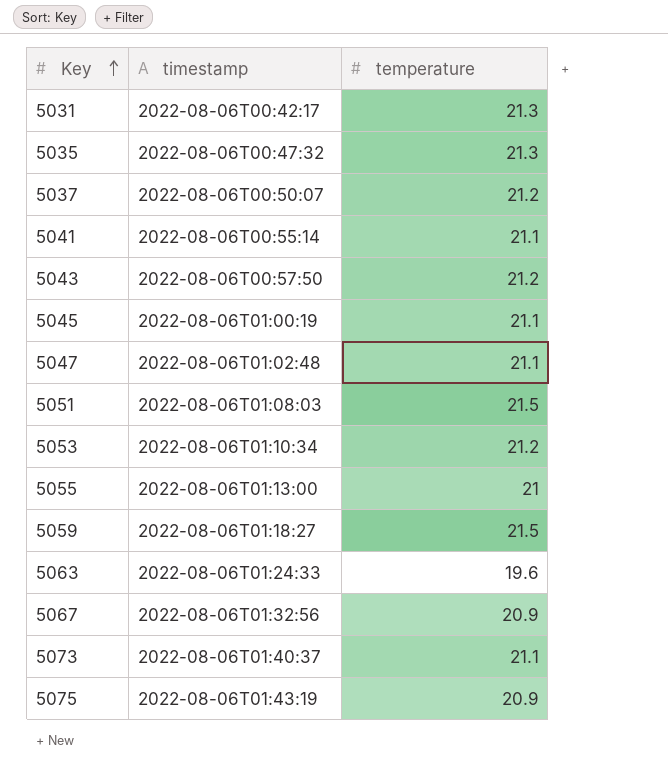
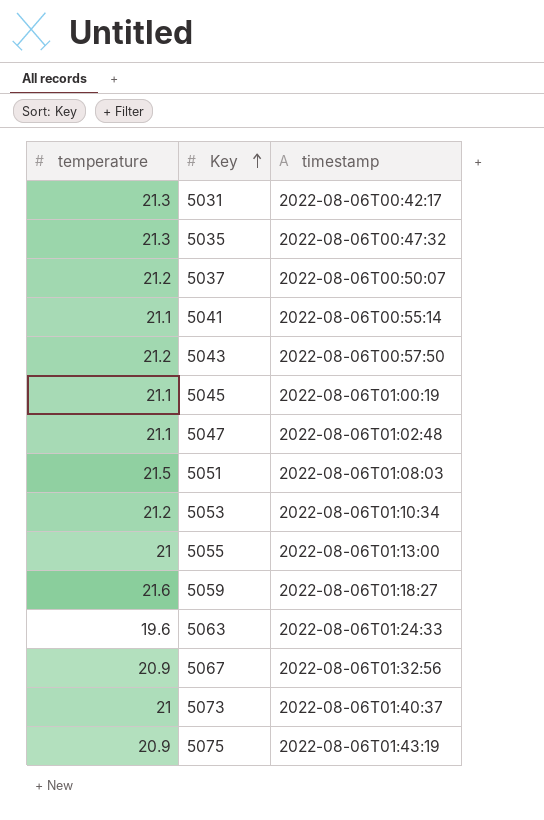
column temperature | position: 3 -> 1
5059 | temperature: 21.5 -> 21.6
5073 | temperature: 21.1 -> 21

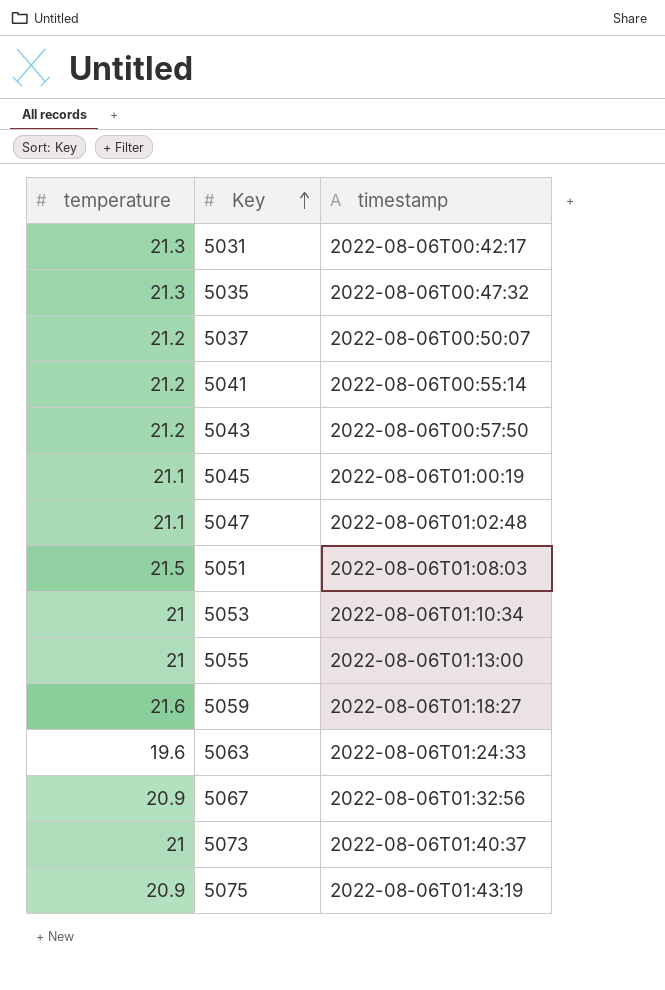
5041 | temperature: 21.1 -> 21.2
5053 | temperature: 21.2 -> 21

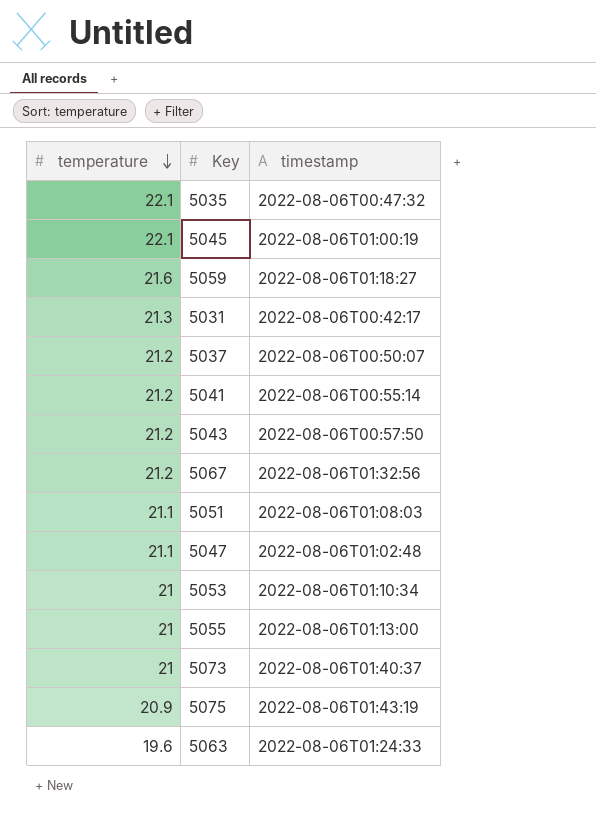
row order: Key ascending -> temperature descending
5035 | temperature: 21.3 -> 22.1
5045 | temperature: 21.1 -> 22.1
5067 | temperature: 20.9 -> 21.2
5051 | temperature: 21.5 -> 21.1

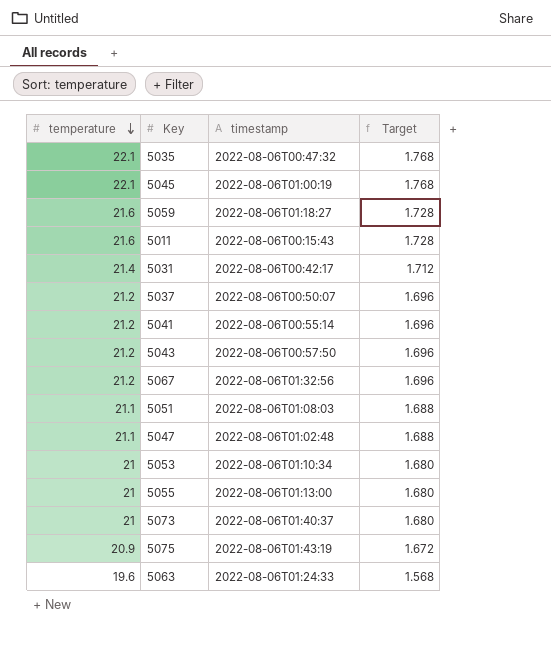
column Target | formula: none -> [temperature] * 0.08
row 5011: none -> 21.6 | 2022-08-06T00:15:43 | 1.728
5031 | temperature: 21.3 -> 21.4

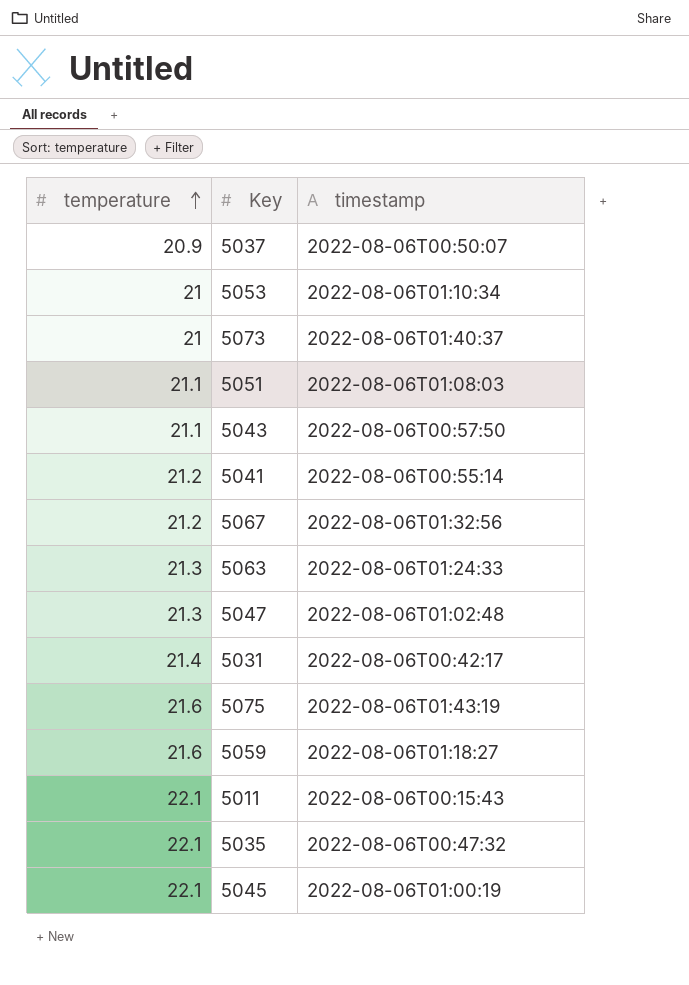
row order: temperature descending -> temperature ascending
column Target | formula: [temperature] * 0.08 -> none
row 5055: 21 | 2022-08-06T01:13:00 | 1.680 -> none
5037 | temperature: 21.2 -> 20.9
5043 | temperature: 21.2 -> 21.1
5063 | temperature: 19.6 -> 21.3
5047 | temperature: 21.1 -> 21.3
5075 | temperature: 20.9 -> 21.6
5011 | temperature: 21.6 -> 22.1

